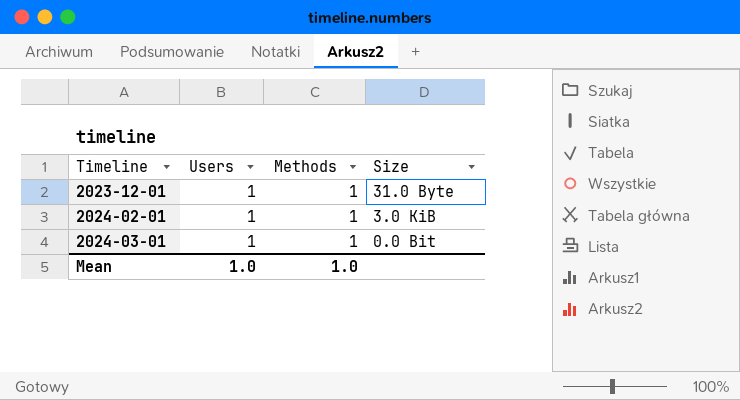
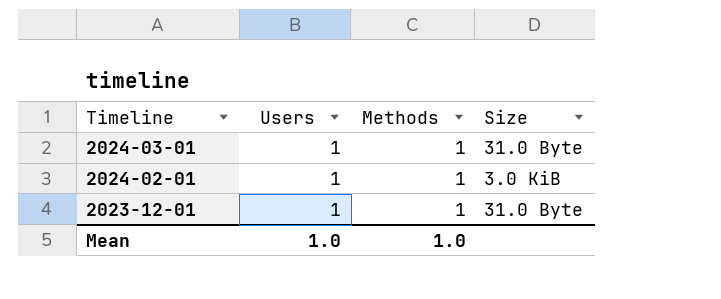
row order: Timeline ascending -> Timeline descending
2024-03-01 | Size: 0.0 Bit -> 31.0 Byte

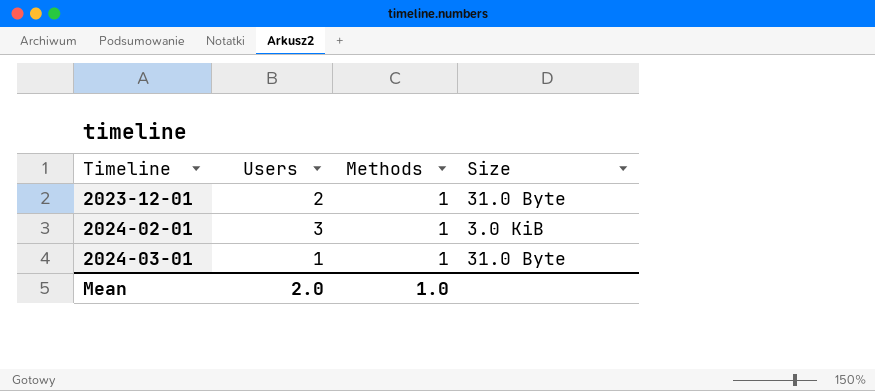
row order: Timeline descending -> Timeline ascending
2023-12-01 | Users: 1 -> 2
2024-02-01 | Users: 1 -> 3
Mean | Users: 1.0 -> 2.0

